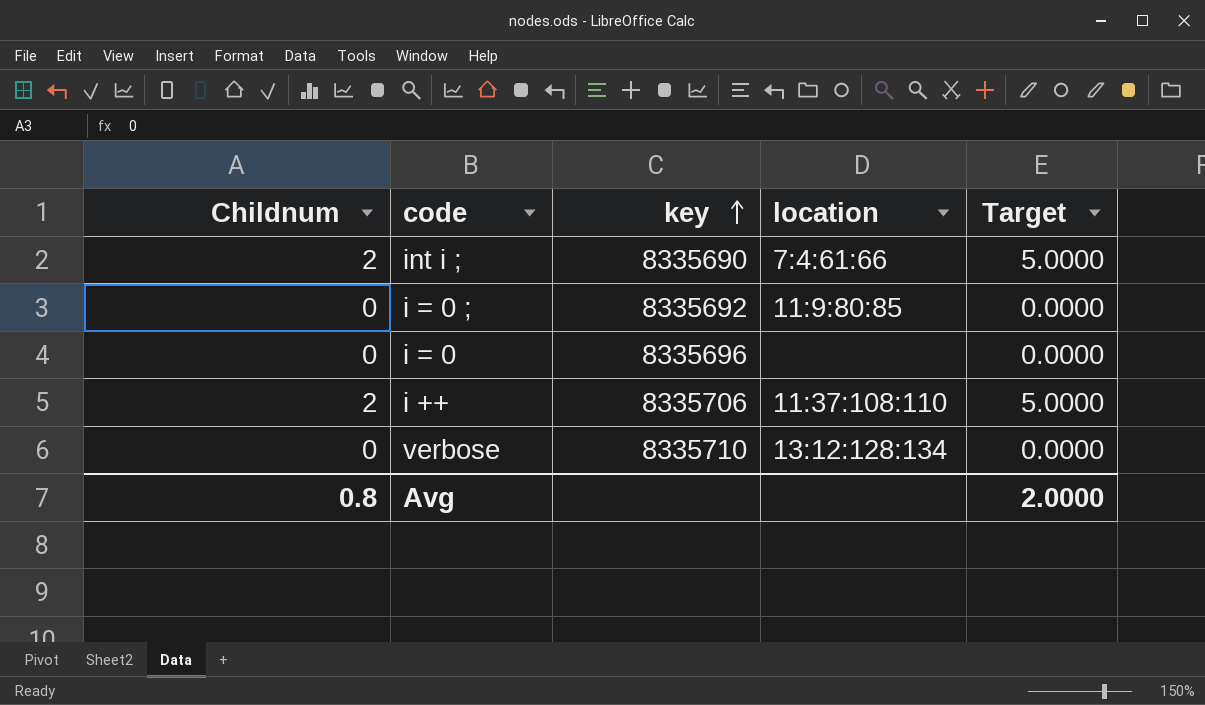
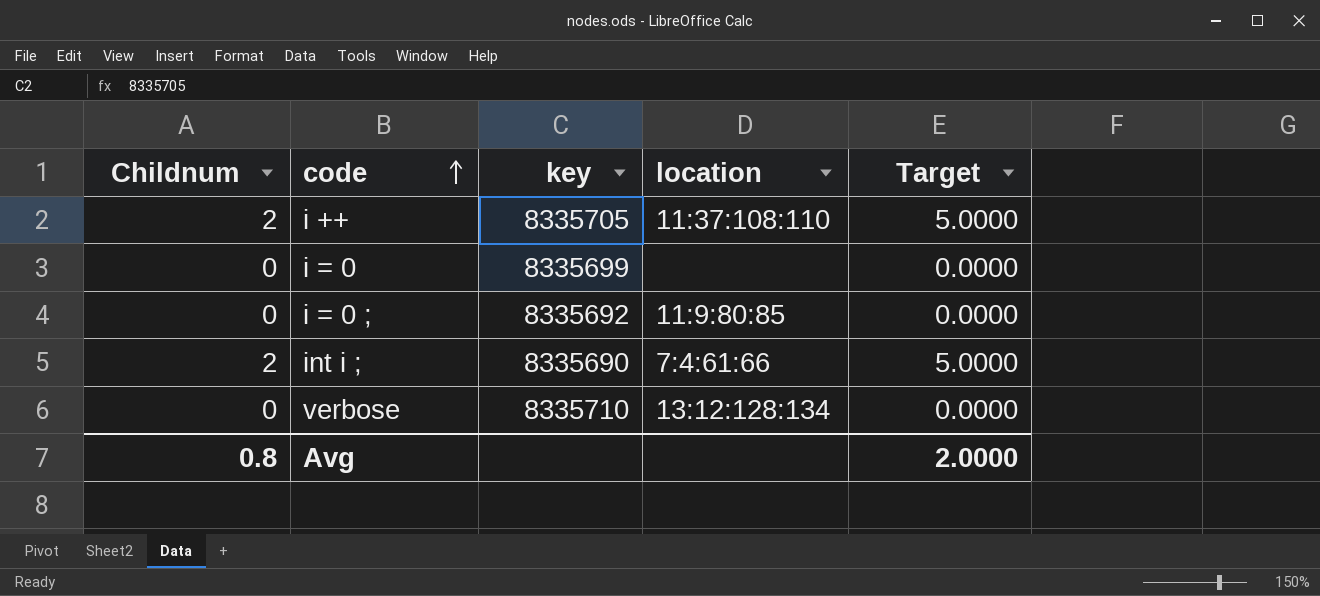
row order: key ascending -> code ascending
i ++ | key: 8335706 -> 8335705
i = 0 | key: 8335696 -> 8335699

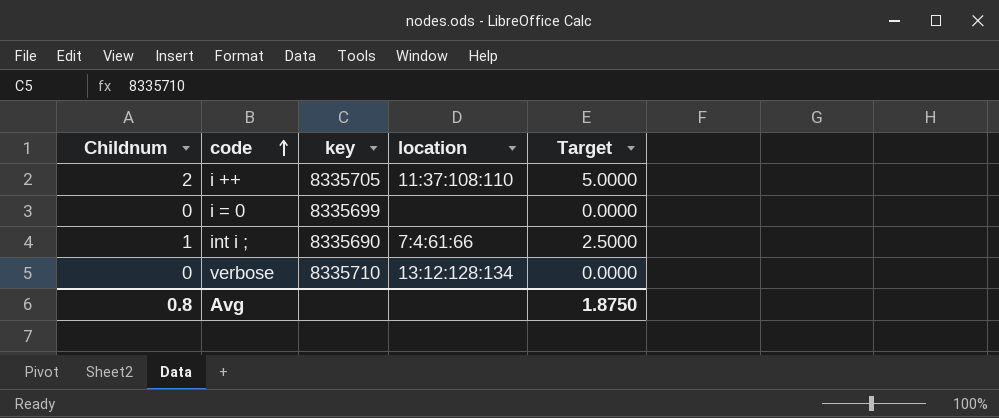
row i = 0 ;: 0 | 8335692 | 11:9:80:85 | 0.0000 -> none
int i ; | Childnum: 2 -> 1
int i ; | Target: 5.0000 -> 2.5000
Avg | Target: 2.0000 -> 1.8750

